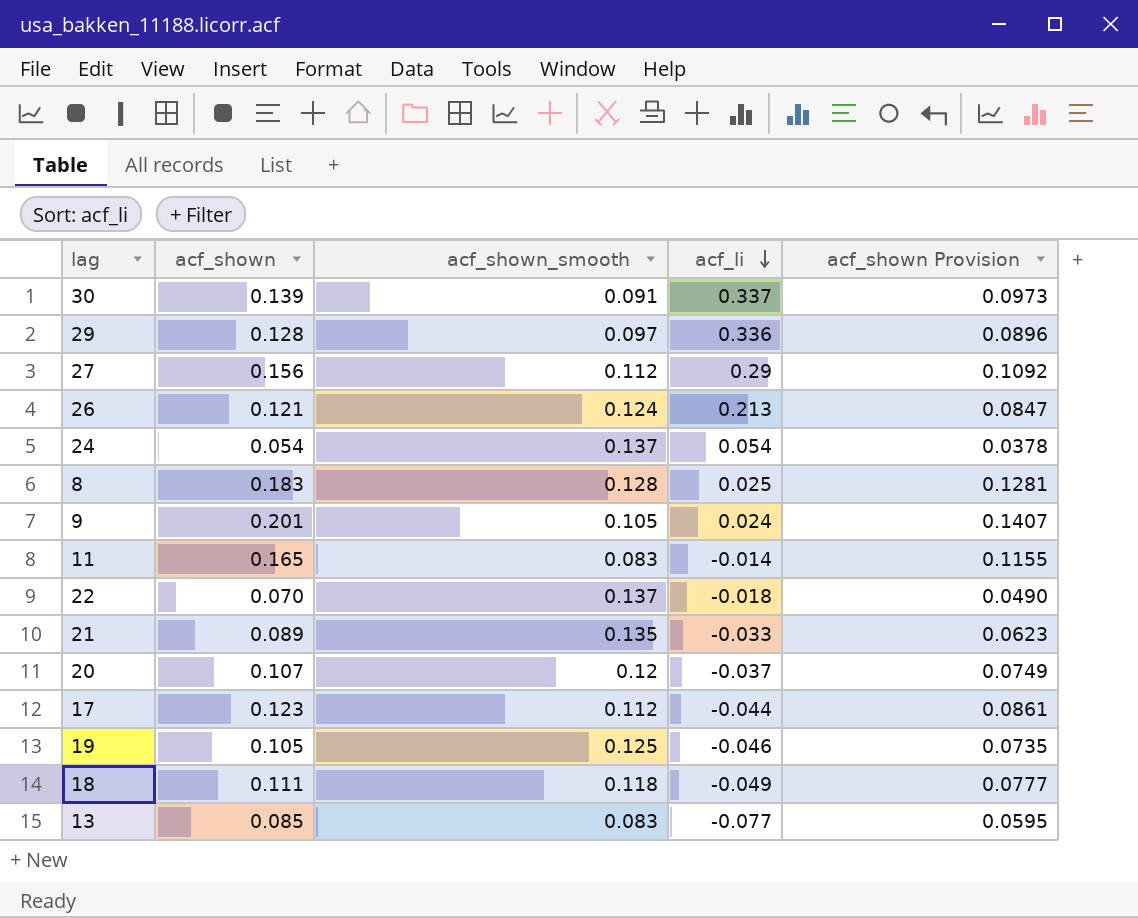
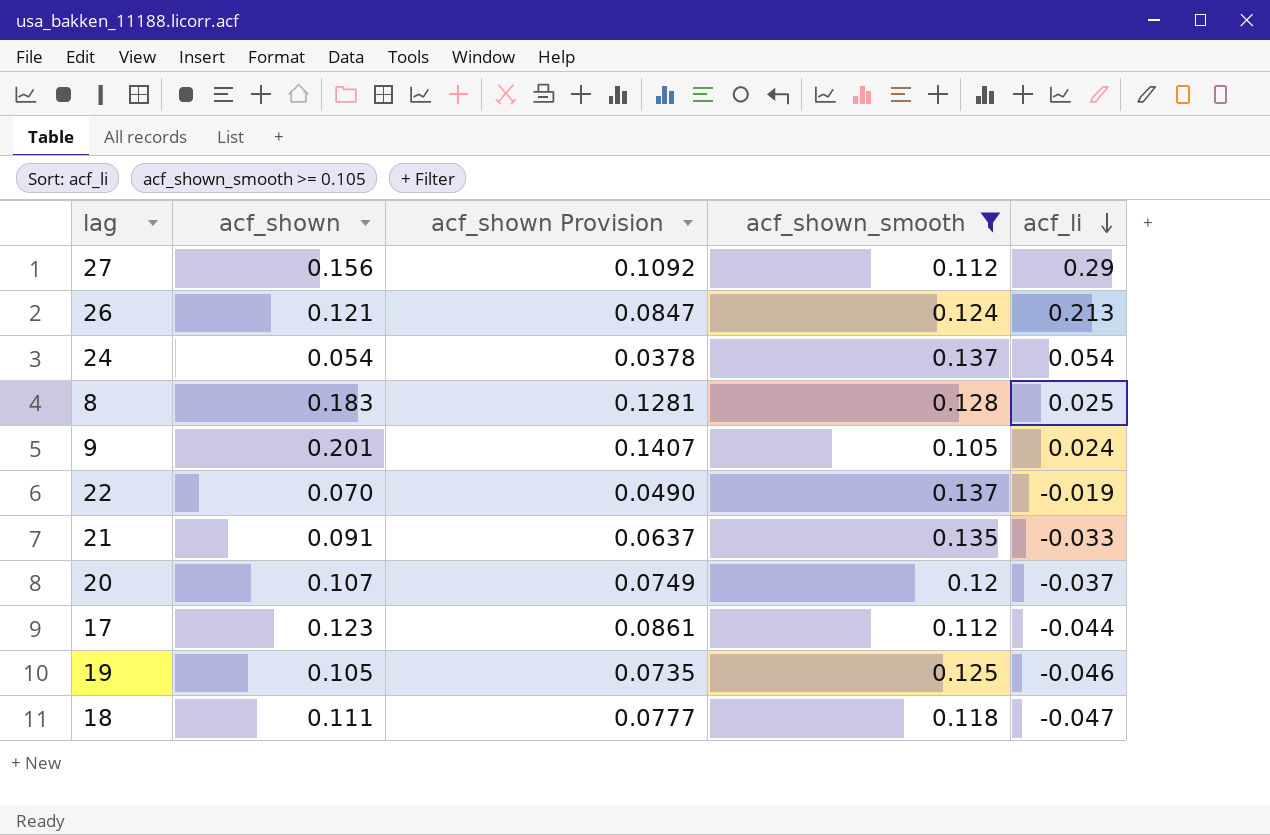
filter: none -> acf_shown_smooth >= 0.105
column acf_shown Provision | position: 5 -> 3
22 | acf_li: -0.018 -> -0.019
21 | acf_shown: 0.089 -> 0.091
21 | acf_shown Provision: 0.0623 -> 0.0637
18 | acf_li: -0.049 -> -0.047

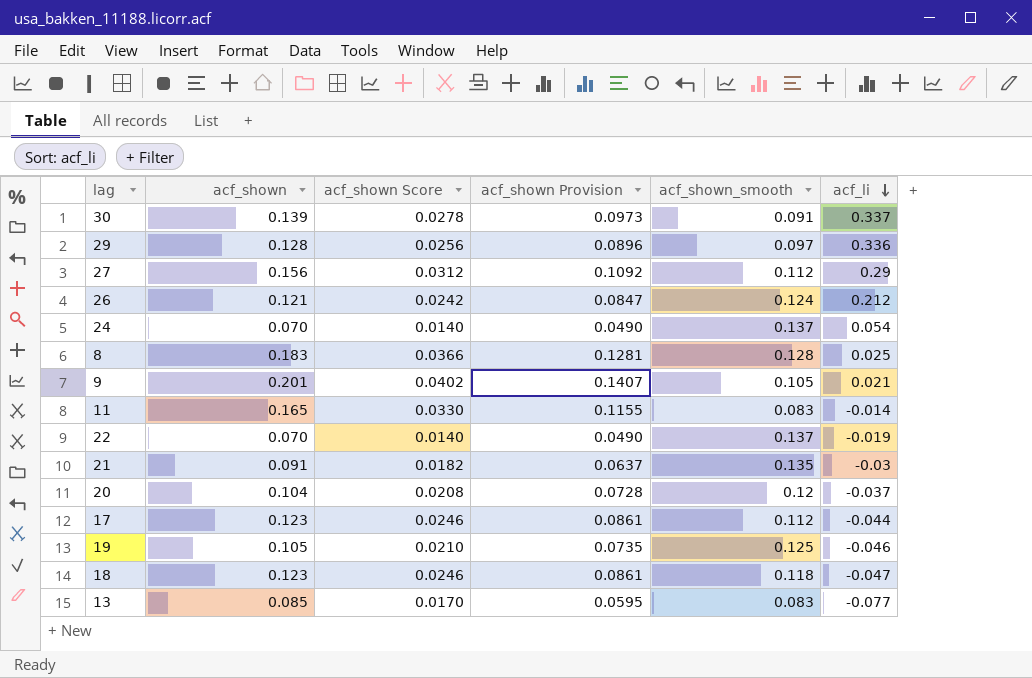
filter: acf_shown_smooth >= 0.105 -> none
column acf_shown Score | formula: none -> [acf_shown] * 0.2
26 | acf_li: 0.213 -> 0.212
24 | acf_shown: 0.054 -> 0.070
24 | acf_shown Provision: 0.0378 -> 0.0490
9 | acf_li: 0.024 -> 0.021
21 | acf_li: -0.033 -> -0.03
20 | acf_shown: 0.107 -> 0.104
20 | acf_shown Provision: 0.0749 -> 0.0728
18 | acf_shown: 0.111 -> 0.123
18 | acf_shown Provision: 0.0777 -> 0.0861

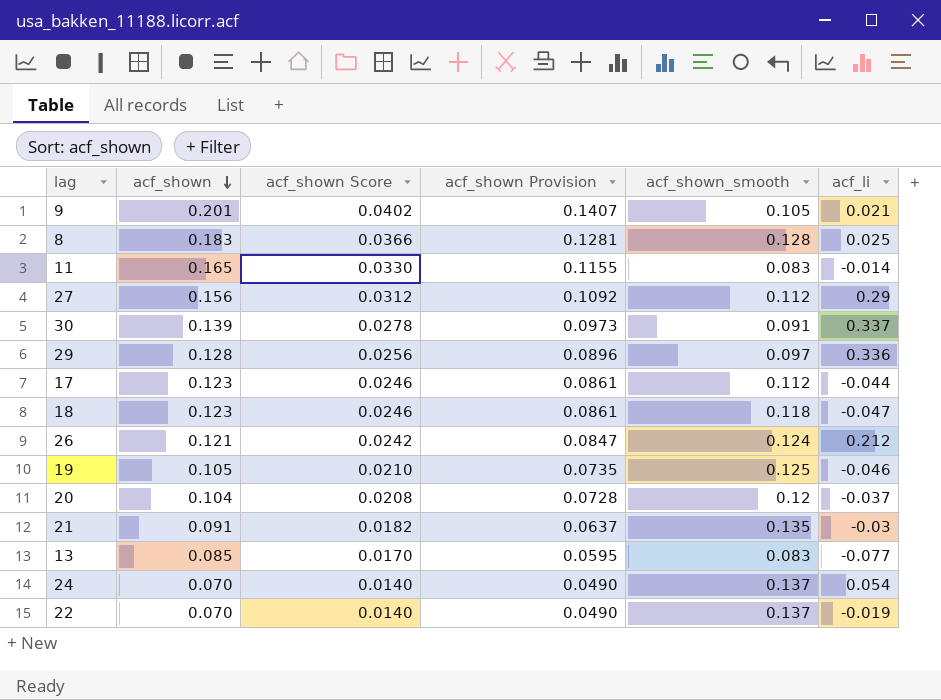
row order: acf_li descending -> acf_shown descending

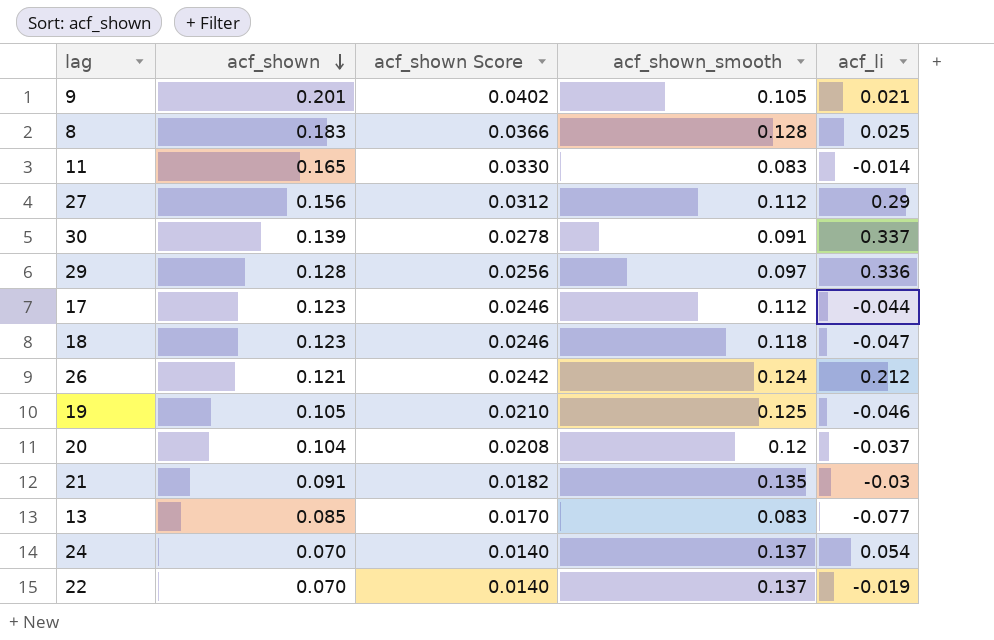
column acf_shown Provision | formula: [acf_shown] * 0.7 -> none

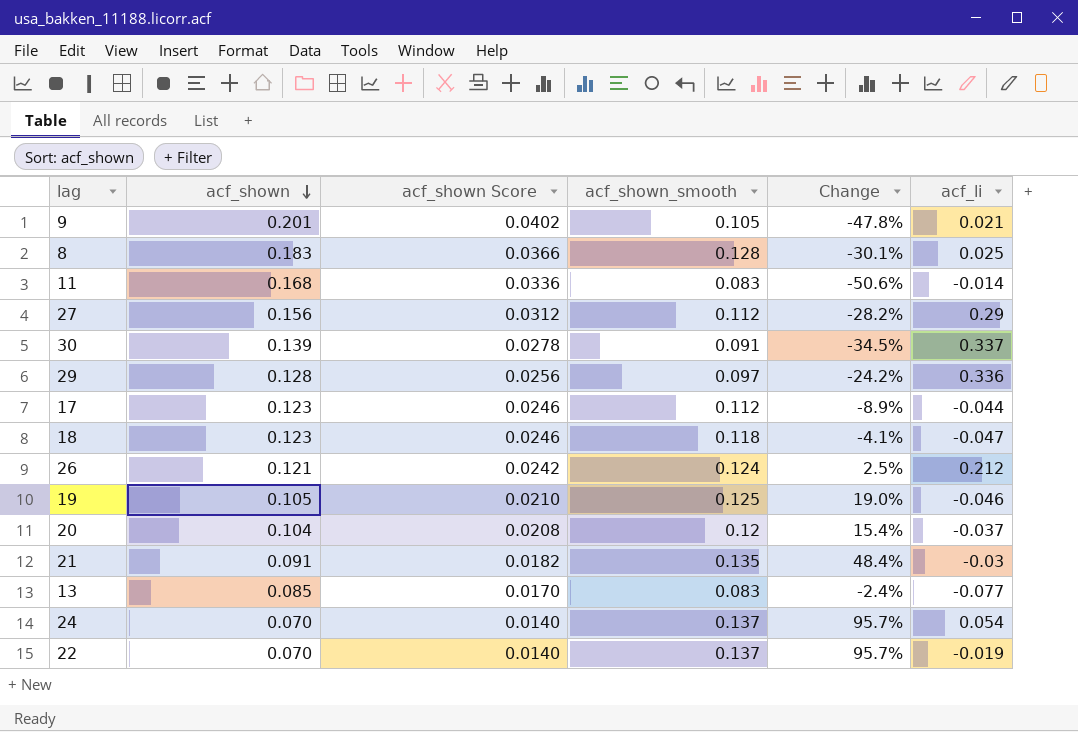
column Change | formula: none -> ([acf_shown_smooth] - [acf_shown]) / [acf_shown]
11 | acf_shown: 0.165 -> 0.168
11 | acf_shown Score: 0.0330 -> 0.0336

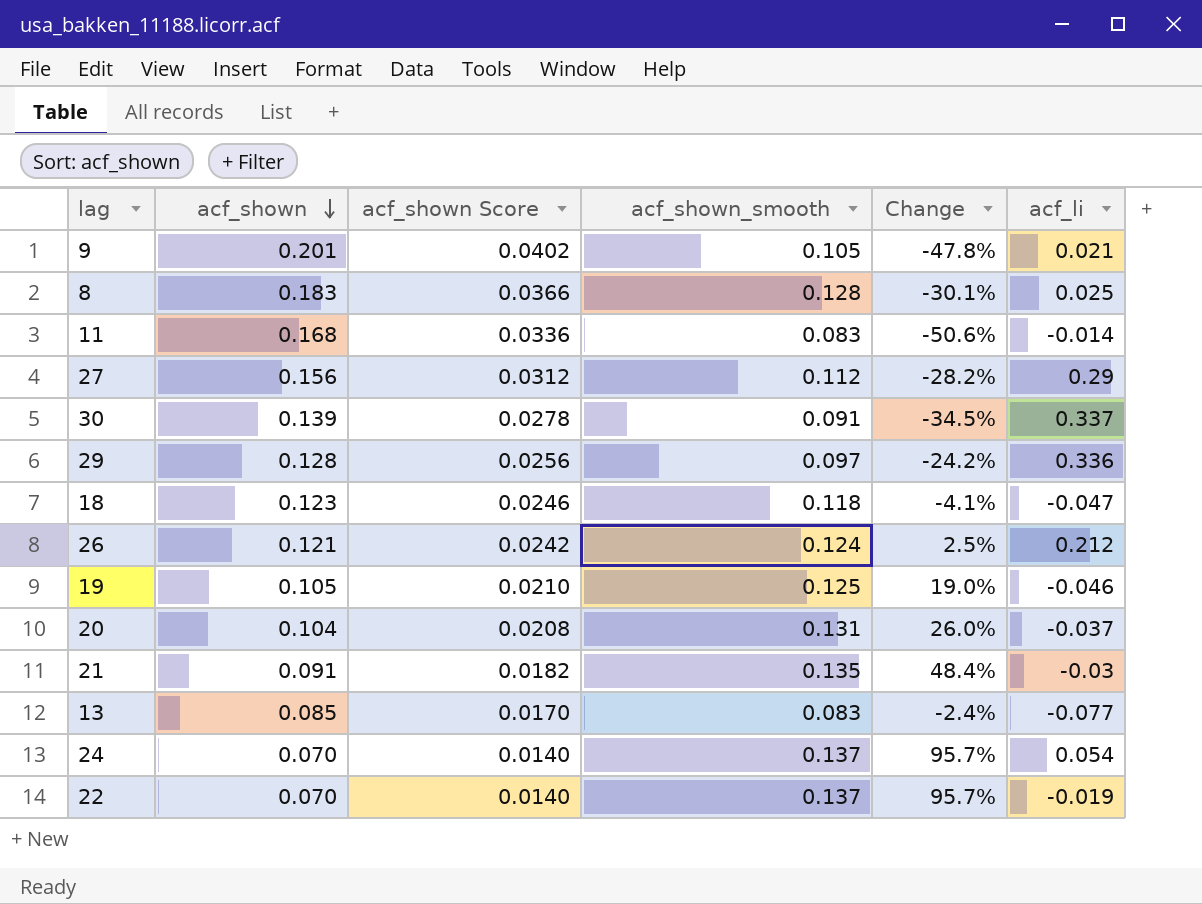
row 17: 0.123 | 0.0246 | 0.112 | -8.9% | -0.044 -> none
20 | acf_shown_smooth: 0.12 -> 0.131
20 | Change: 15.4% -> 26.0%

